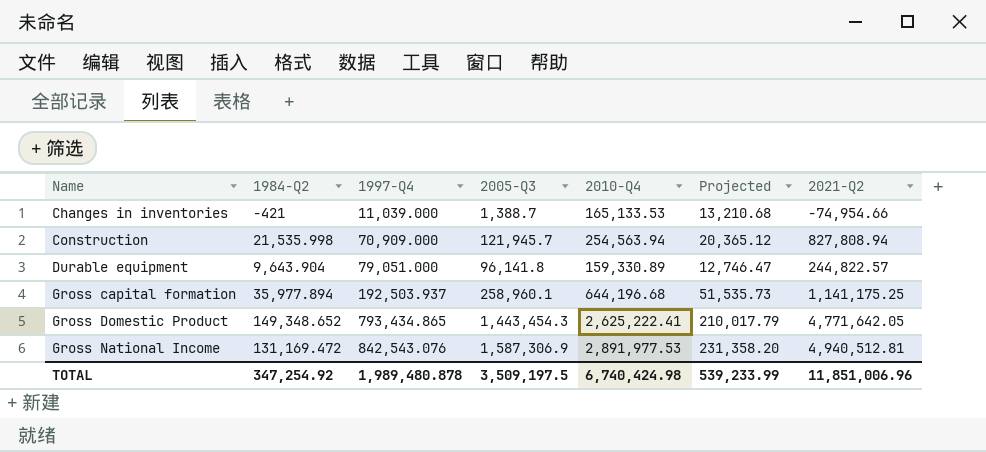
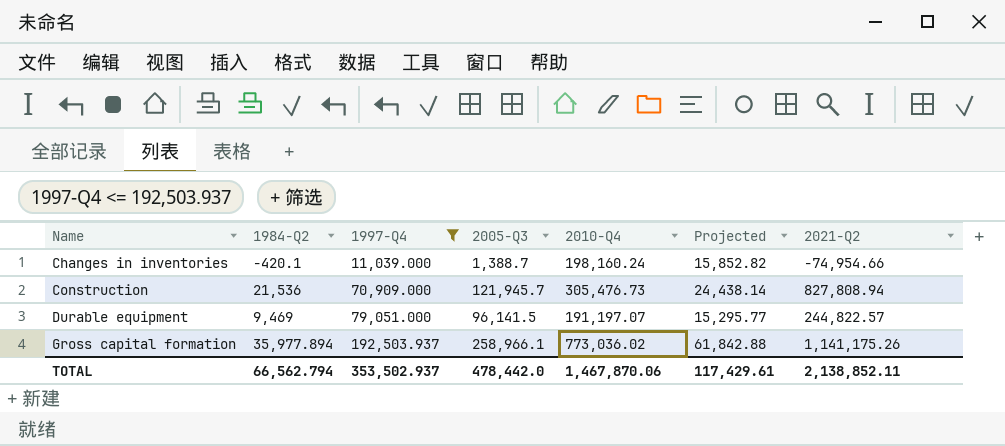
filter: none -> 1997-Q4 <= 192,503.937
Changes in inventories | 1984-Q2: -421 -> -420.1
Changes in inventories | 2010-Q4: 165,133.53 -> 198,160.24
Changes in inventories | Projected: 13,210.68 -> 15,852.82
Construction | 1984-Q2: 21,535.998 -> 21,536
Construction | 2010-Q4: 254,563.94 -> 305,476.73
Construction | Projected: 20,365.12 -> 24,438.14
Durable equipment | 1984-Q2: 9,643.904 -> 9,469
Durable equipment | 2005-Q3: 96,141.8 -> 96,141.5
Durable equipment | 2010-Q4: 159,330.89 -> 191,197.07
Durable equipment | Projected: 12,746.47 -> 15,295.77
Gross capital formation | 2005-Q3: 258,960.1 -> 258,966.1
Gross capital formation | 2010-Q4: 644,196.68 -> 773,036.02
Gross capital formation | Projected: 51,535.73 -> 61,842.88
Gross capital formation | 2021-Q2: 1,141,175.25 -> 1,141,175.26
TOTAL | 1984-Q2: 347,254.92 -> 66,562.794
TOTAL | 1997-Q4: 1,989,480.878 -> 353,502.937
TOTAL | 2005-Q3: 3,509,197.5 -> 478,442.0
TOTAL | 2010-Q4: 6,740,424.98 -> 1,467,870.06
TOTAL | Projected: 539,233.99 -> 117,429.61
TOTAL | 2021-Q2: 11,851,006.96 -> 2,138,852.11

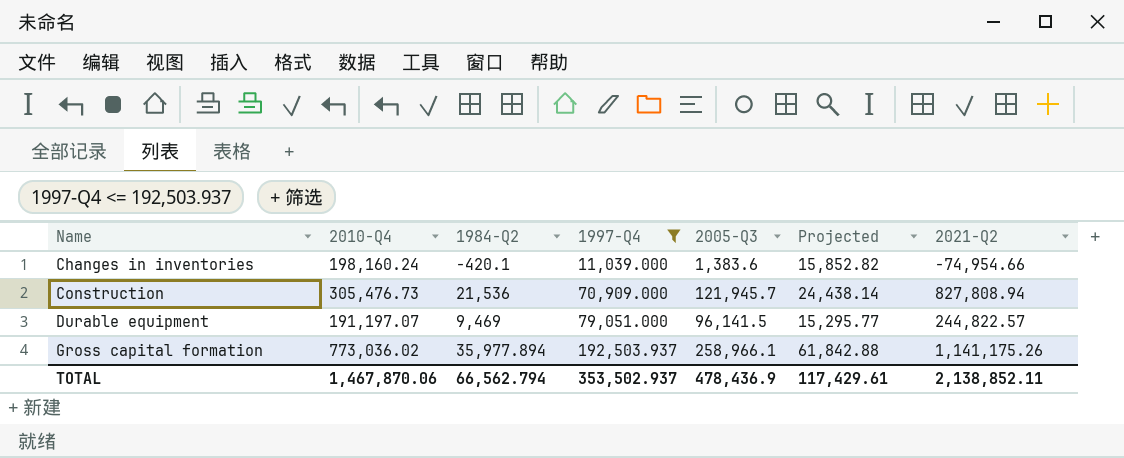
column 2010-Q4 | position: 5 -> 2
Changes in inventories | 2005-Q3: 1,388.7 -> 1,383.6
TOTAL | 2005-Q3: 478,442.0 -> 478,436.9

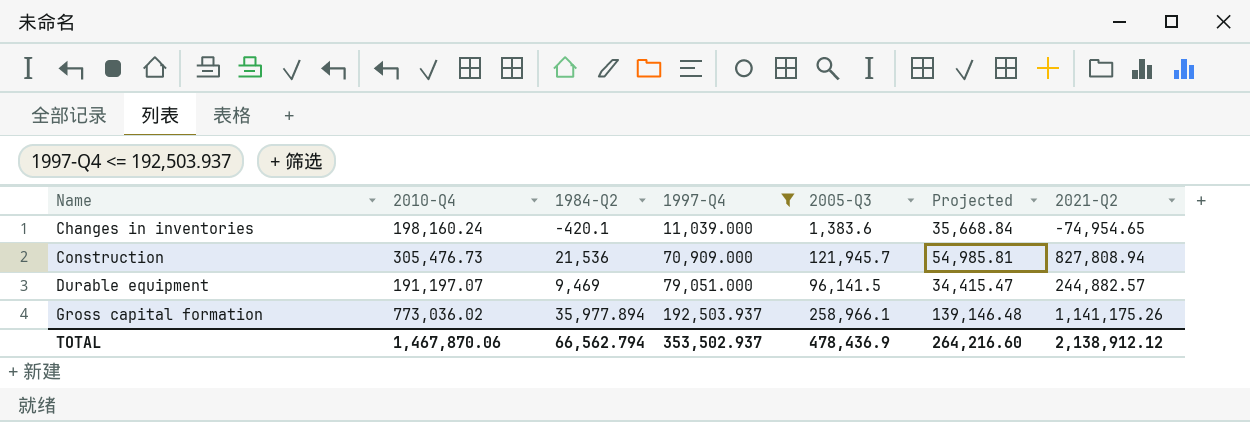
column Projected | formula: [2010-Q4] * 0.08 -> [2010-Q4] * 0.18
Changes in inventories | 2021-Q2: -74,954.66 -> -74,954.65
Durable equipment | 2021-Q2: 244,822.57 -> 244,882.57
TOTAL | Projected: 117,429.61 -> 264,216.60
TOTAL | 2021-Q2: 2,138,852.11 -> 2,138,912.12

